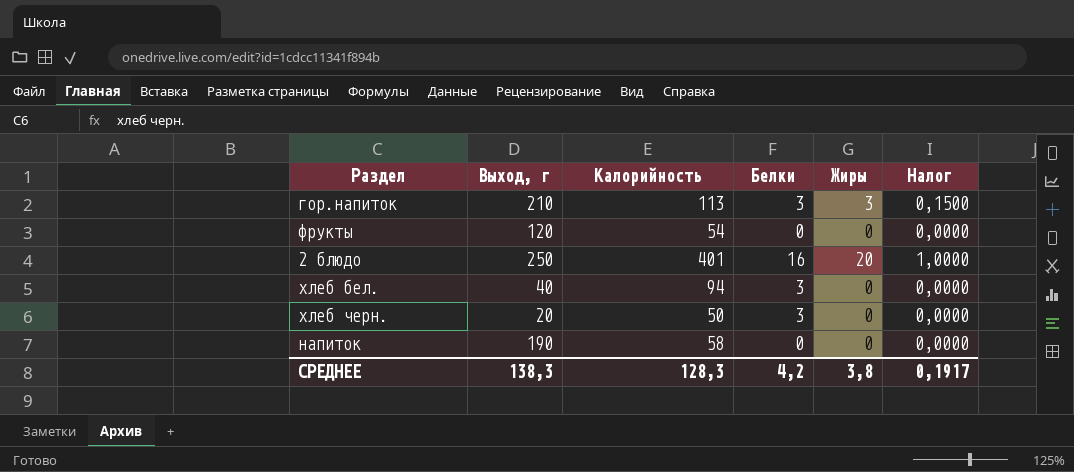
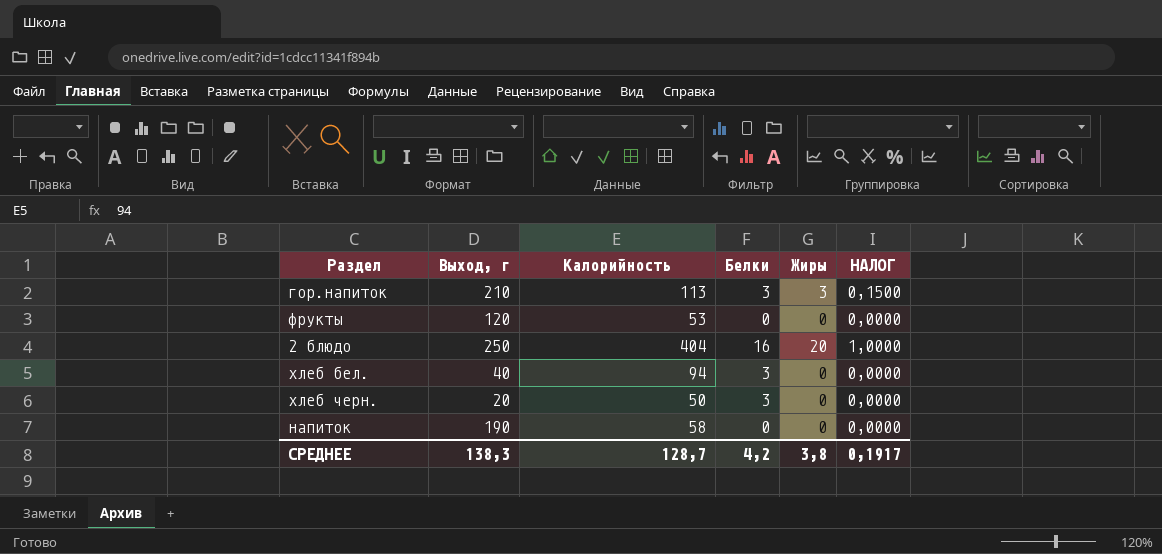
column name: Налог -> НАЛОГ
фрукты | Калорийность: 54 -> 53
2 блюдо | Калорийность: 401 -> 404
СРЕДНЕЕ | Калорийность: 128,3 -> 128,7

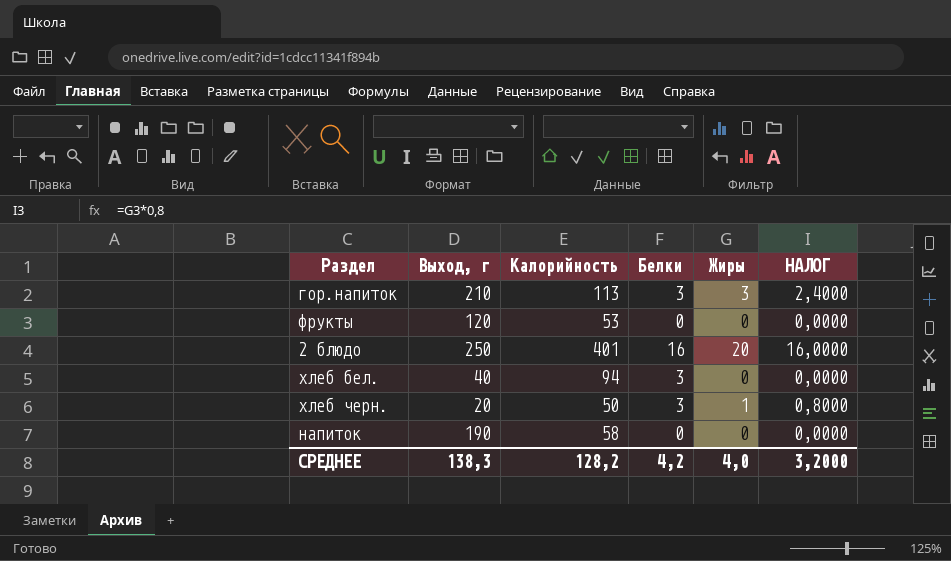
column НАЛОГ | formula: [Жиры] * 0,05 -> [Жиры] * 0,8
2 блюдо | Калорийность: 404 -> 401
хлеб черн. | Жиры: 0 -> 1
СРЕДНЕЕ | Калорийность: 128,7 -> 128,2
СРЕДНЕЕ | Жиры: 3,8 -> 4,0
СРЕДНЕЕ | НАЛОГ: 0,1917 -> 3,2000

